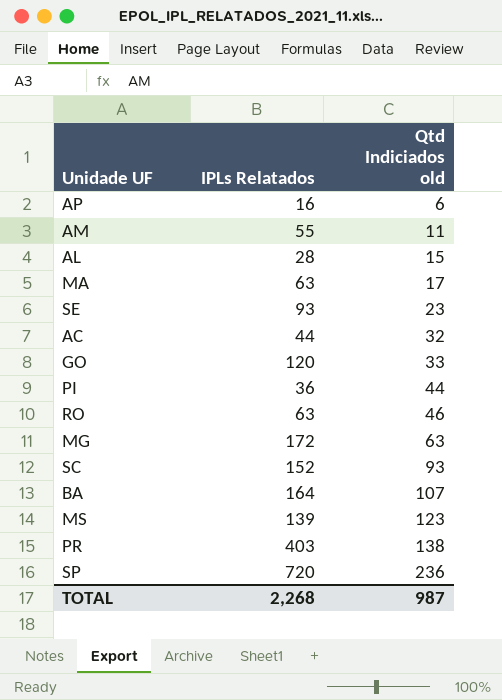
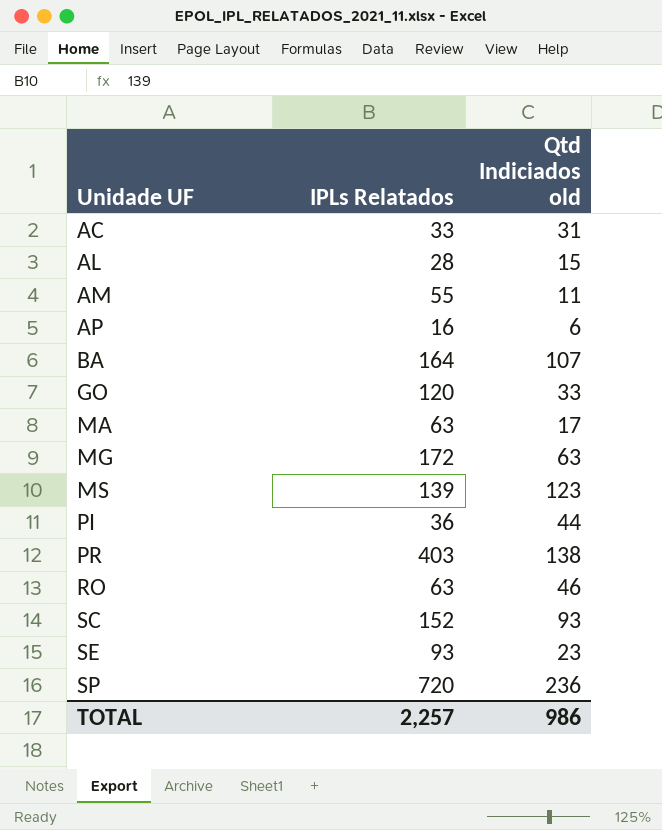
row order: Qtd Indiciados old ascending -> Unidade UF ascending
AC | IPLs Relatados: 44 -> 33
AC | Qtd Indiciados old: 32 -> 31
TOTAL | IPLs Relatados: 2,268 -> 2,257
TOTAL | Qtd Indiciados old: 987 -> 986

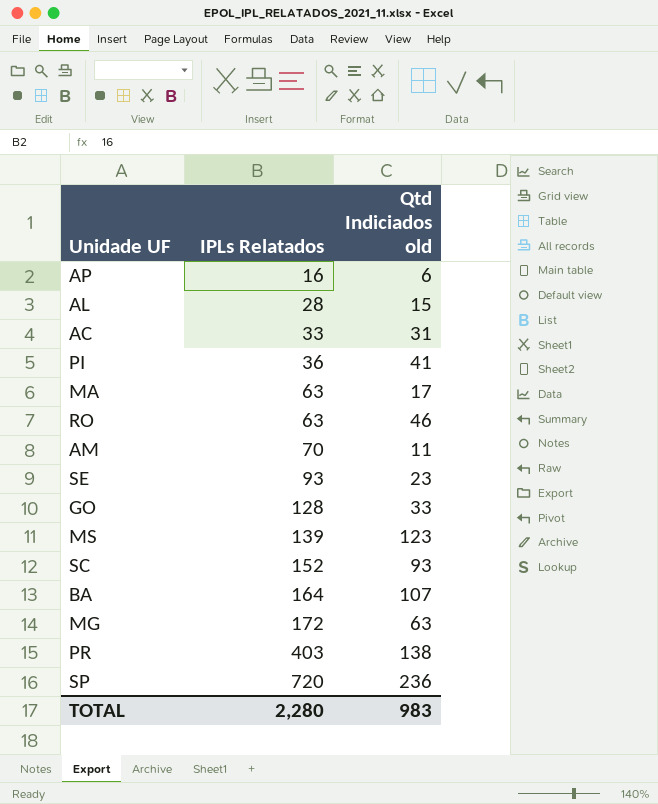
row order: Unidade UF ascending -> IPLs Relatados ascending
PI | Qtd Indiciados old: 44 -> 41
AM | IPLs Relatados: 55 -> 70
GO | IPLs Relatados: 120 -> 128
TOTAL | IPLs Relatados: 2,257 -> 2,280
TOTAL | Qtd Indiciados old: 986 -> 983

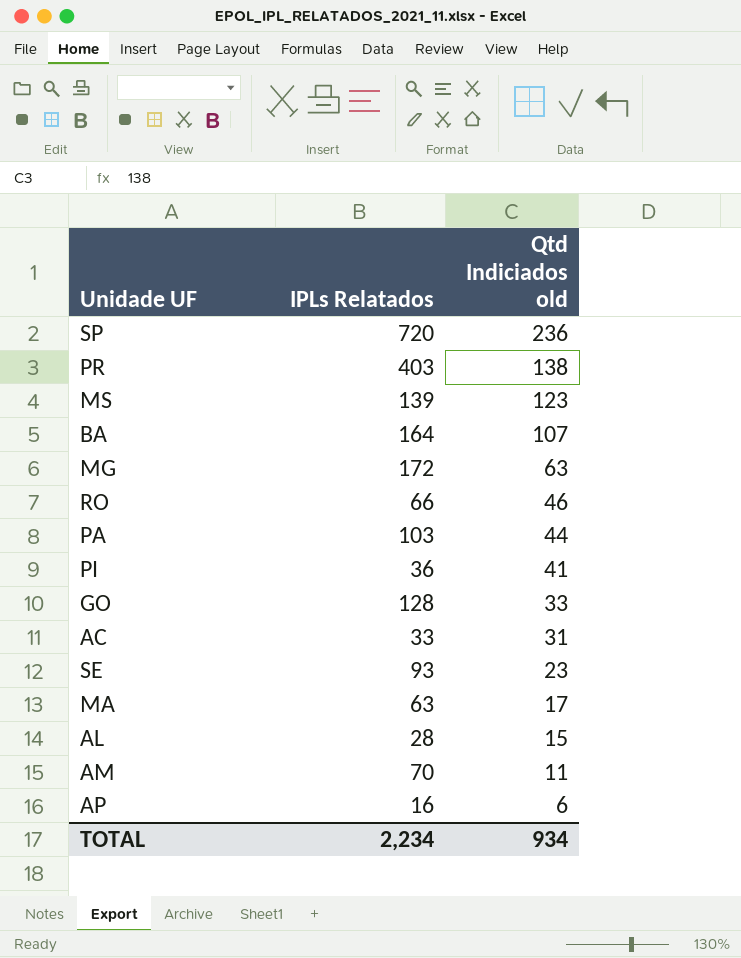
row order: IPLs Relatados ascending -> Qtd Indiciados old descending
row SC: 152 | 93 -> none
RO | IPLs Relatados: 63 -> 66
row PA: none -> 103 | 44
TOTAL | IPLs Relatados: 2,280 -> 2,234
TOTAL | Qtd Indiciados old: 983 -> 934

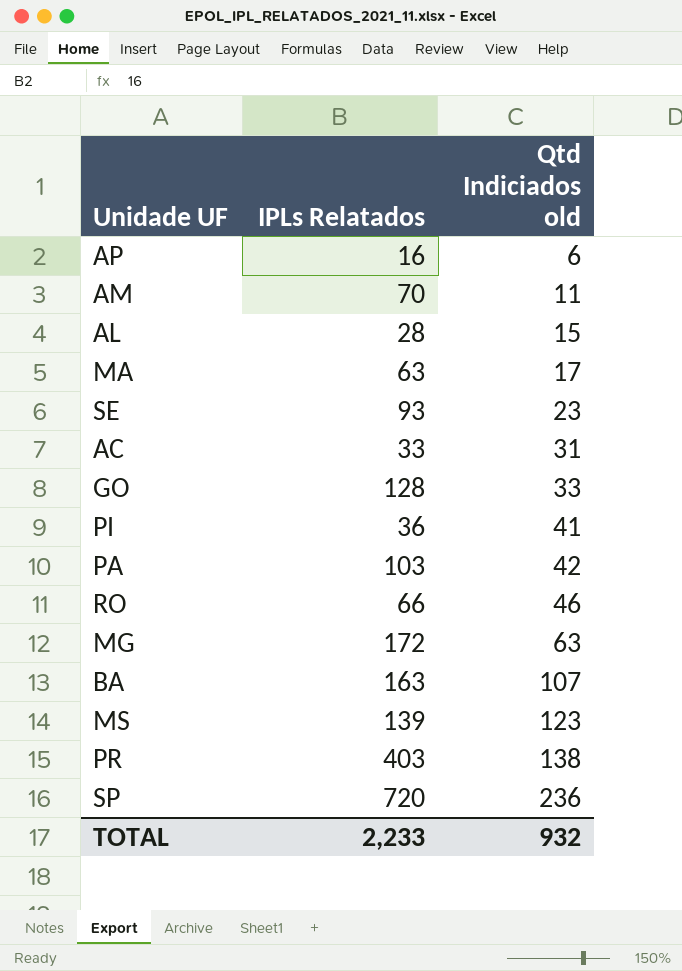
row order: Qtd Indiciados old descending -> Qtd Indiciados old ascending
PA | Qtd Indiciados old: 44 -> 42
BA | IPLs Relatados: 164 -> 163
TOTAL | IPLs Relatados: 2,234 -> 2,233
TOTAL | Qtd Indiciados old: 934 -> 932

